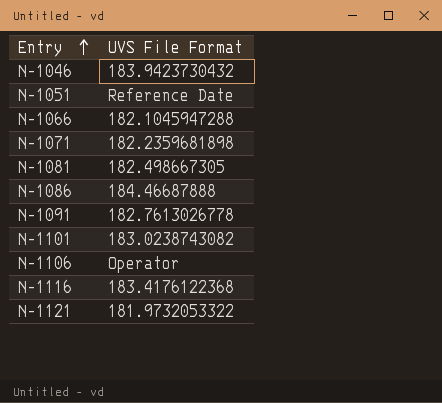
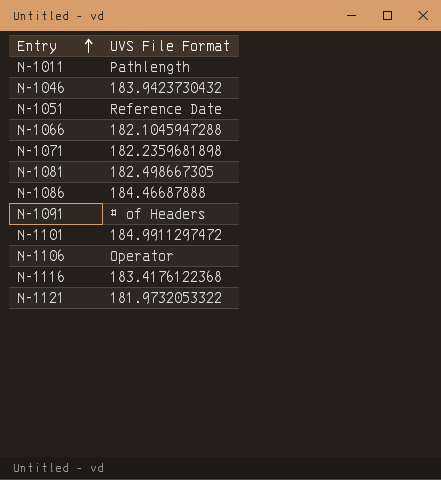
row N-1011: none -> Pathlength
N-1091 | UVS File Format: 182.7613026778 -> # of Headers
N-1101 | UVS File Format: 183.0238743082 -> 184.9911297472

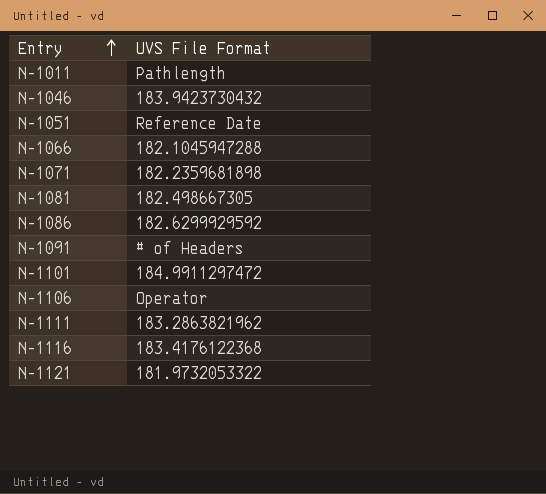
N-1086 | UVS File Format: 184.46687888 -> 182.6299929592
row N-1111: none -> 183.2863821962

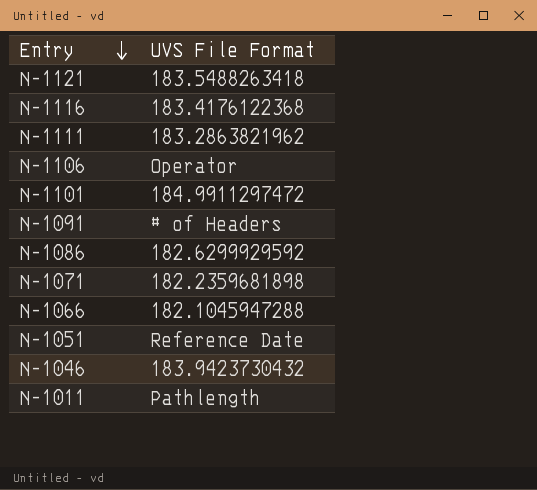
row order: Entry ascending -> Entry descending
row N-1081: 182.498667305 -> none
N-1121 | UVS File Format: 181.9732053322 -> 183.5488263418

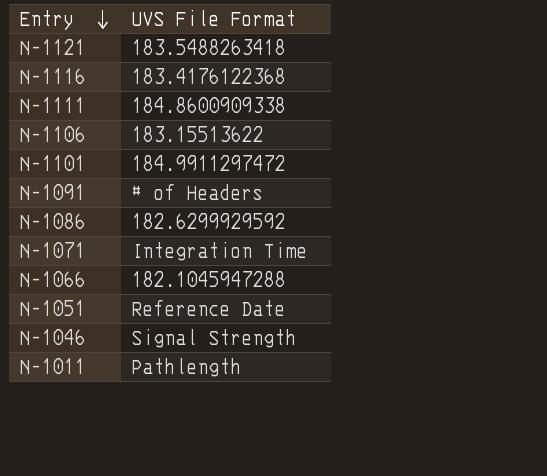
N-1111 | UVS File Format: 183.2863821962 -> 184.8600909338
N-1106 | UVS File Format: Operator -> 183.15513622
N-1071 | UVS File Format: 182.2359681898 -> Integration Time
N-1046 | UVS File Format: 183.9423730432 -> Signal Strength

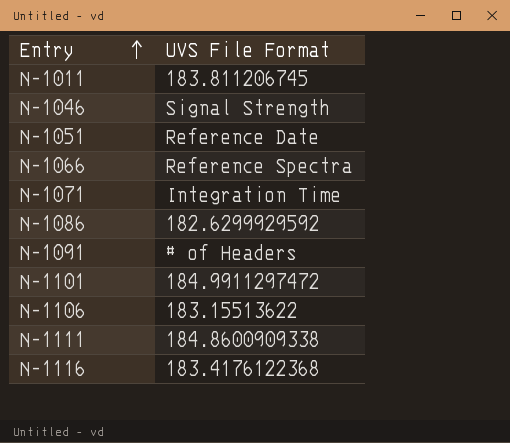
row order: Entry descending -> Entry ascending
row N-1121: 183.5488263418 -> none
N-1011 | UVS File Format: Pathlength -> 183.811206745
N-1066 | UVS File Format: 182.1045947288 -> Reference Spectra

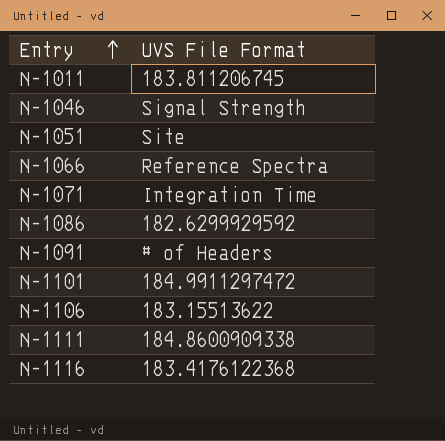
N-1051 | UVS File Format: Reference Date -> Site

